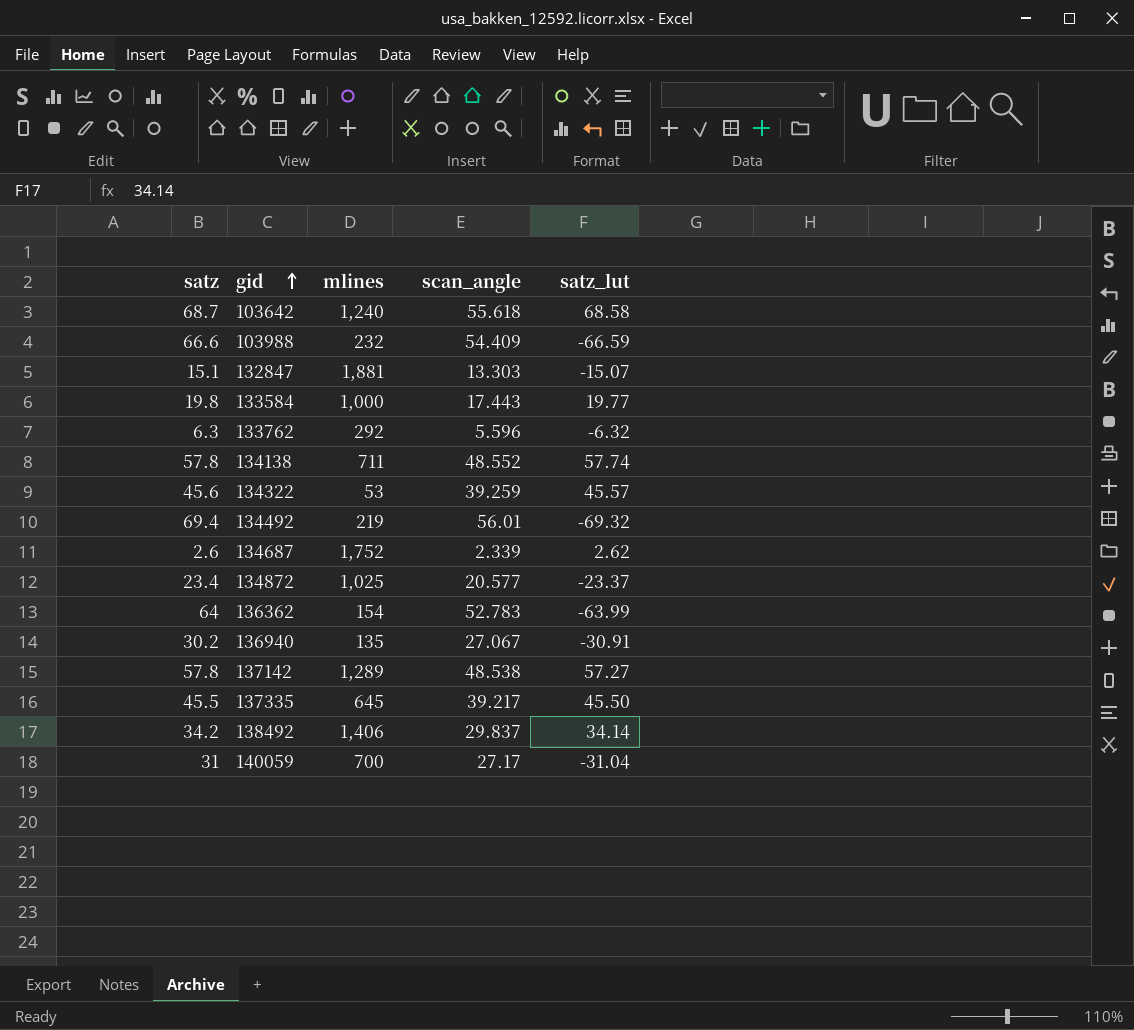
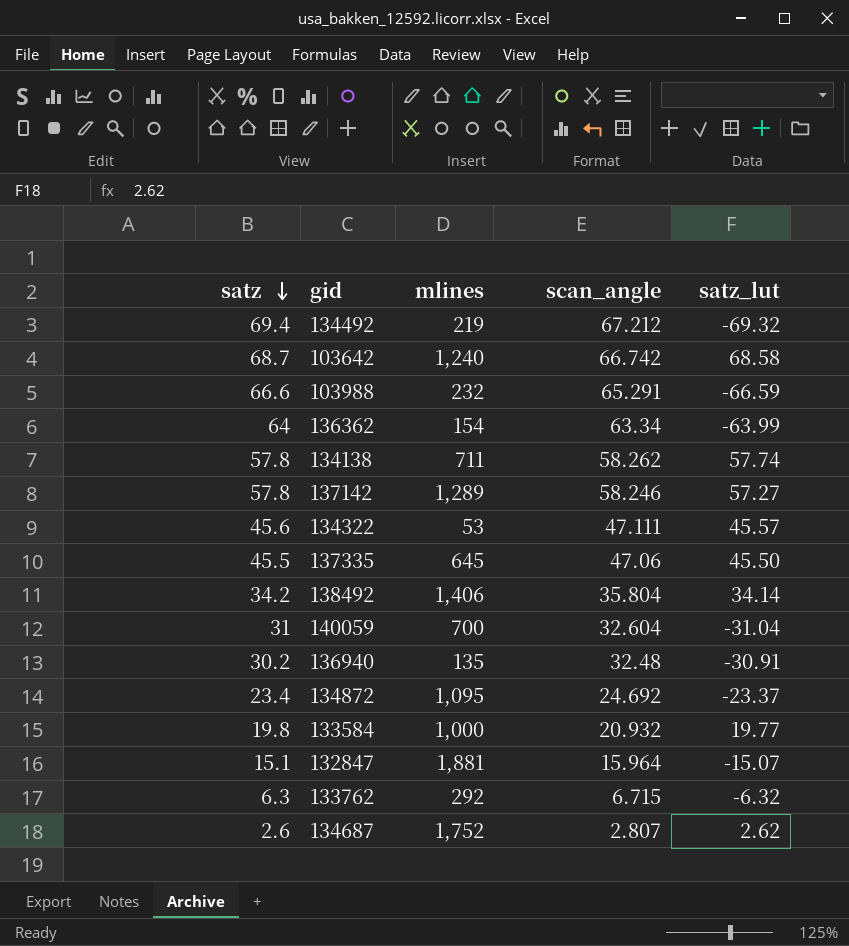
row order: gid ascending -> satz descending
134492 | scan_angle: 56.01 -> 67.212
103642 | scan_angle: 55.618 -> 66.742
103988 | scan_angle: 54.409 -> 65.291
136362 | scan_angle: 52.783 -> 63.34
134138 | scan_angle: 48.552 -> 58.262
137142 | scan_angle: 48.538 -> 58.246
134322 | scan_angle: 39.259 -> 47.111
137335 | scan_angle: 39.217 -> 47.06
138492 | scan_angle: 29.837 -> 35.804
140059 | scan_angle: 27.17 -> 32.604
136940 | scan_angle: 27.067 -> 32.48
134872 | mlines: 1,025 -> 1,095
134872 | scan_angle: 20.577 -> 24.692
133584 | scan_angle: 17.443 -> 20.932
132847 | scan_angle: 13.303 -> 15.964
133762 | scan_angle: 5.596 -> 6.715
134687 | scan_angle: 2.339 -> 2.807

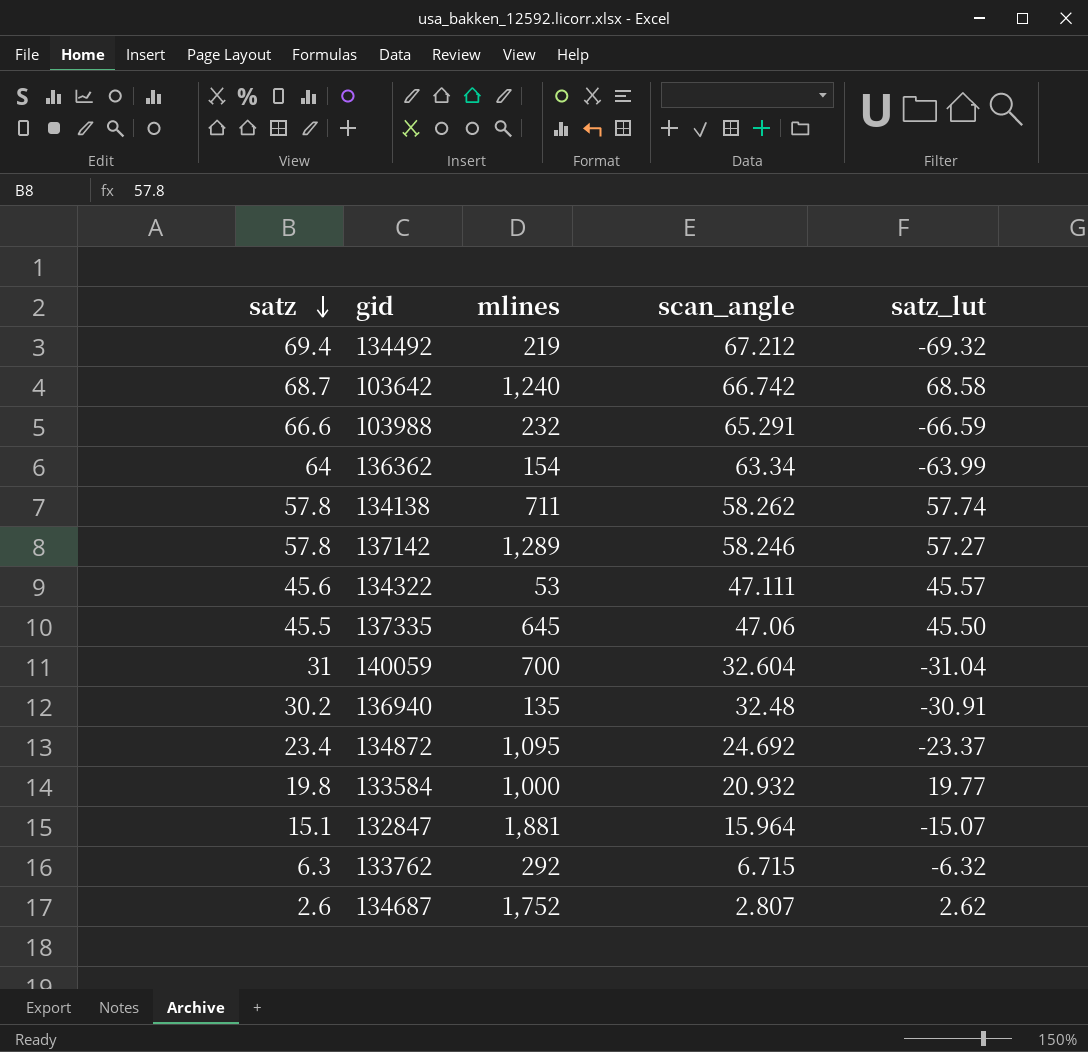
row 138492: 34.2 | 1,406 | 35.804 | 34.14 -> none

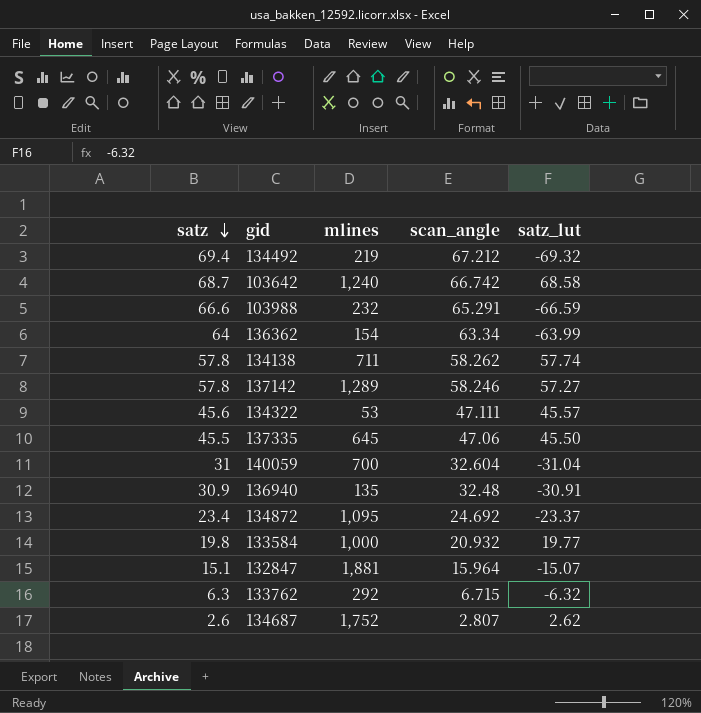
136940 | satz: 30.2 -> 30.9

